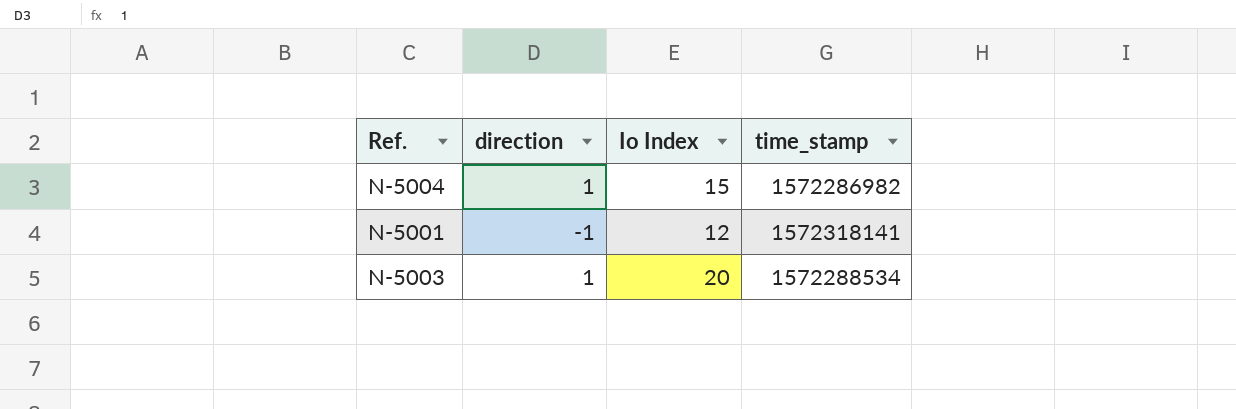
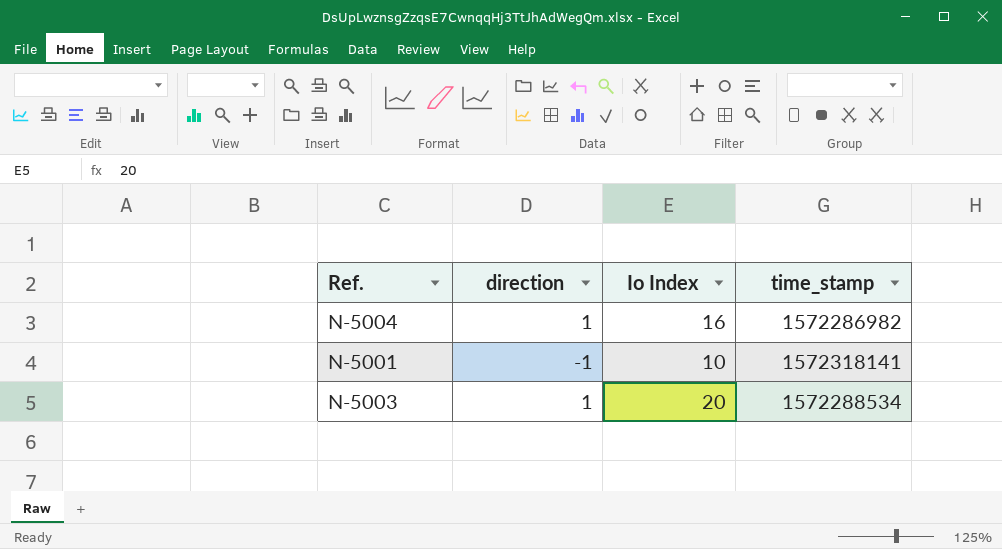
N-5004 | Io Index: 15 -> 16
N-5001 | Io Index: 12 -> 10

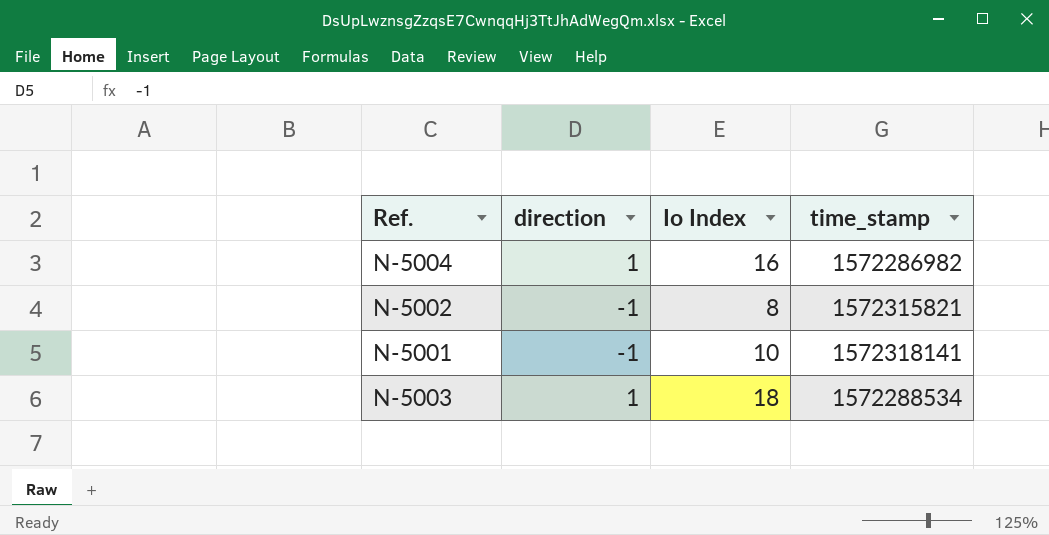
row N-5002: none -> -1 | 8 | 1572315821
N-5003 | Io Index: 20 -> 18

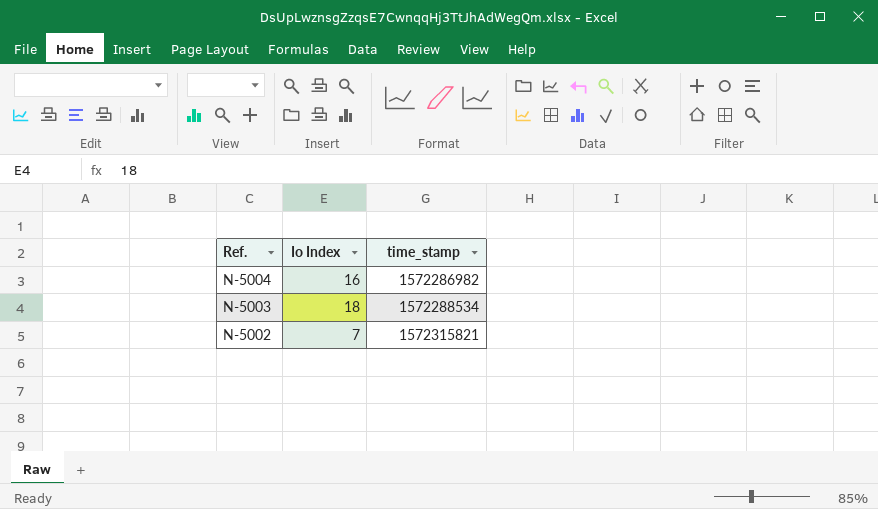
row order: none -> Ref. descending
column direction | position: 2 -> none
row N-5001: -1 | 10 | 1572318141 -> none
N-5002 | Io Index: 8 -> 7

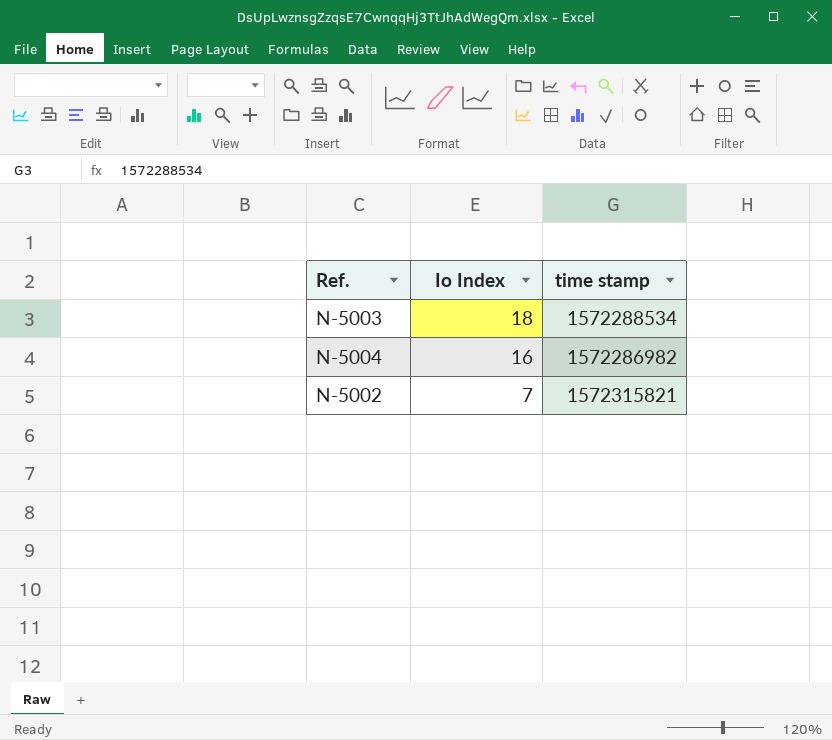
row order: Ref. descending -> Io Index descending
column name: time_stamp -> time stamp

